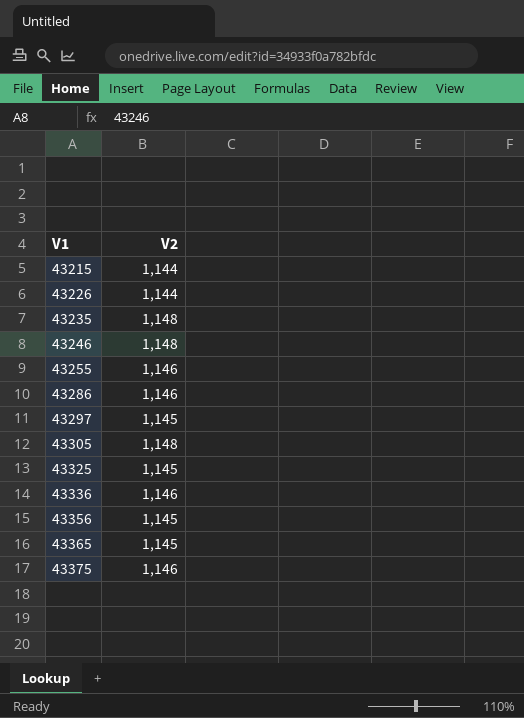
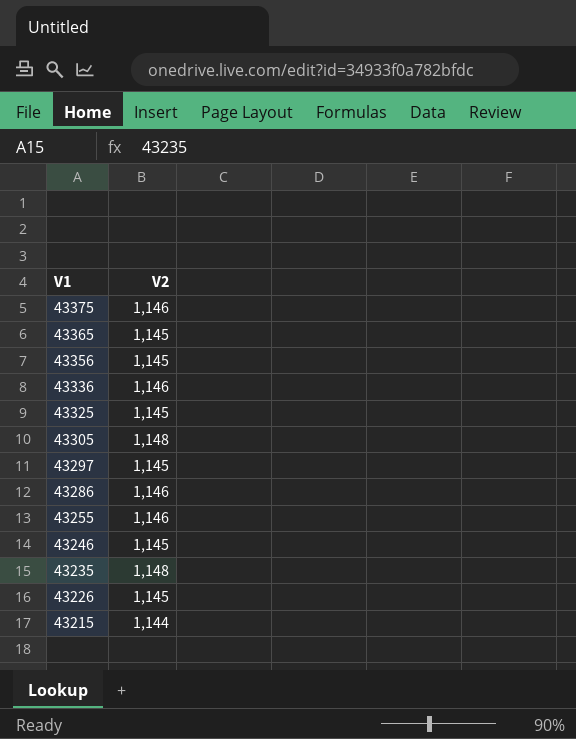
row order: V1 ascending -> V1 descending
43246 | V2: 1,148 -> 1,145
43226 | V2: 1,144 -> 1,145

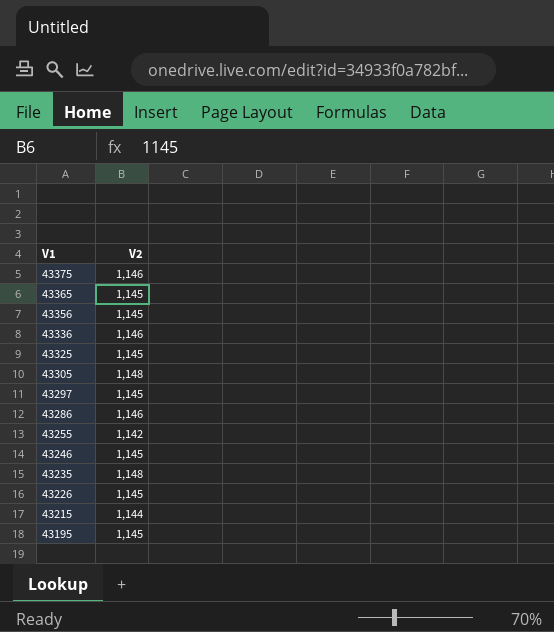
43255 | V2: 1,146 -> 1,142
row 43195: none -> 1,145

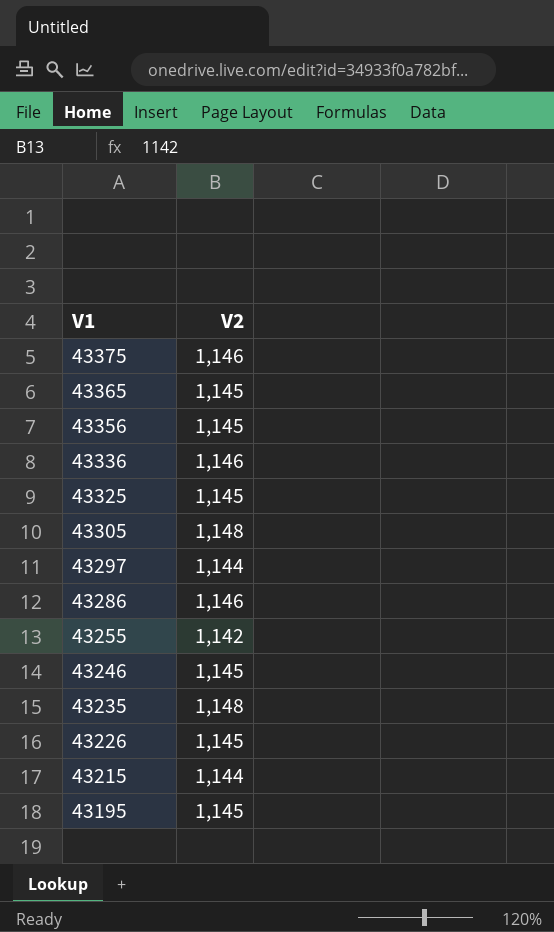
43297 | V2: 1,145 -> 1,144

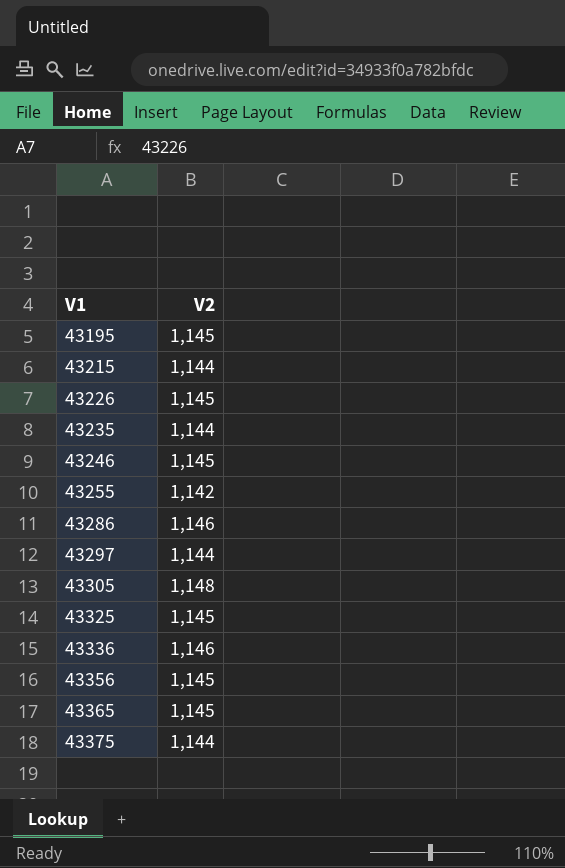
row order: V1 descending -> V1 ascending
43235 | V2: 1,148 -> 1,144
43375 | V2: 1,146 -> 1,144

